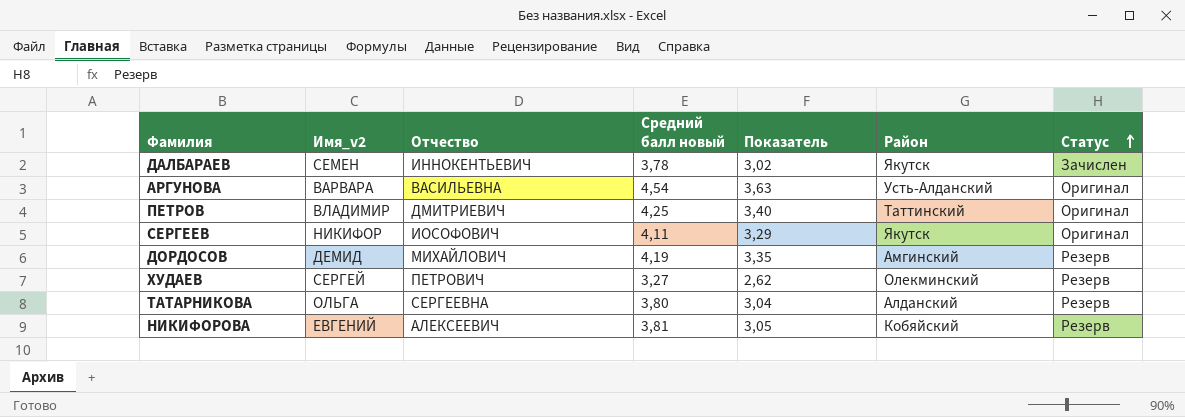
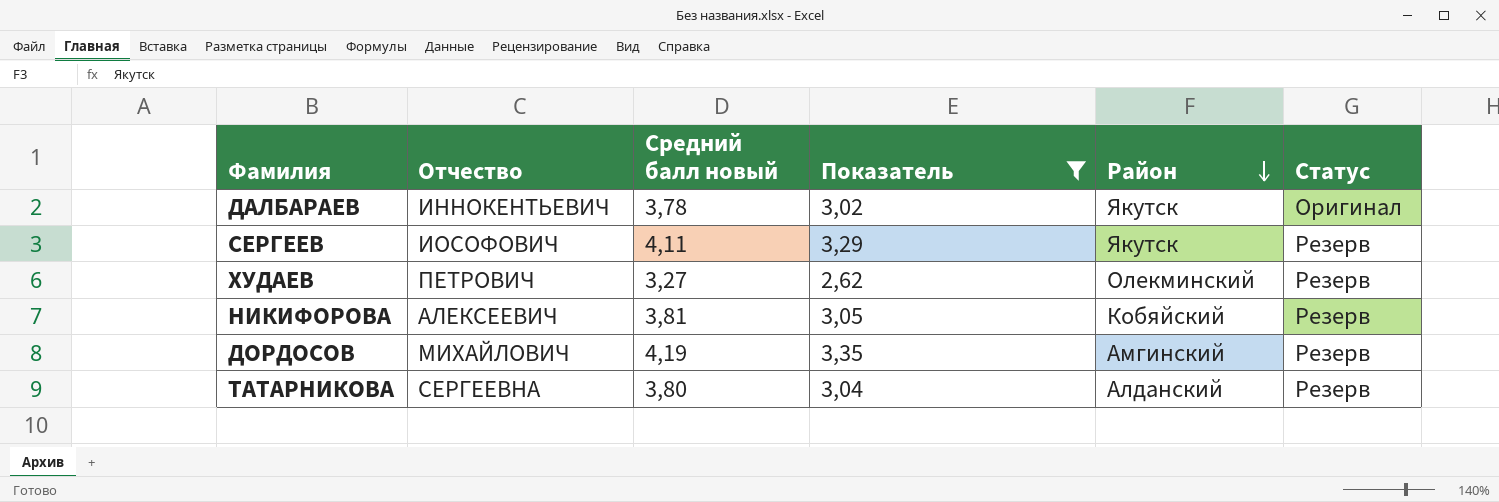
filter: none -> Показатель <= 3,35
row order: Статус ascending -> Район descending
column Имя_v2 | position: 2 -> none
ДАЛБАРАЕВ | Статус: Зачислен -> Оригинал
СЕРГЕЕВ | Статус: Оригинал -> Резерв

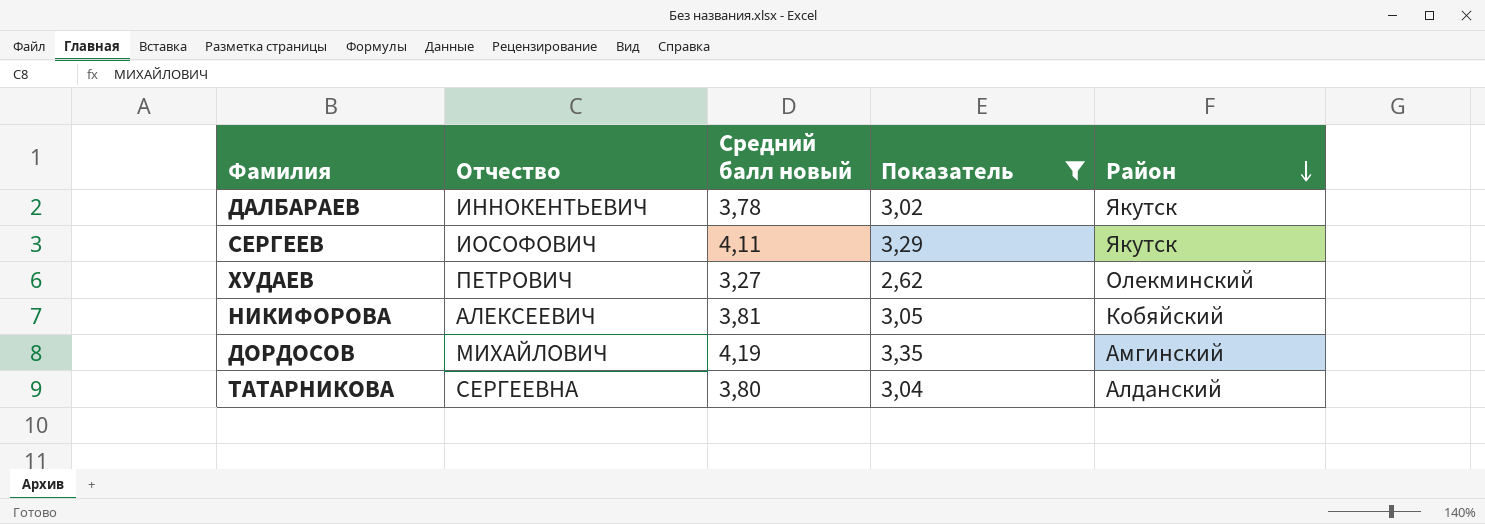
column Статус | position: 6 -> none

